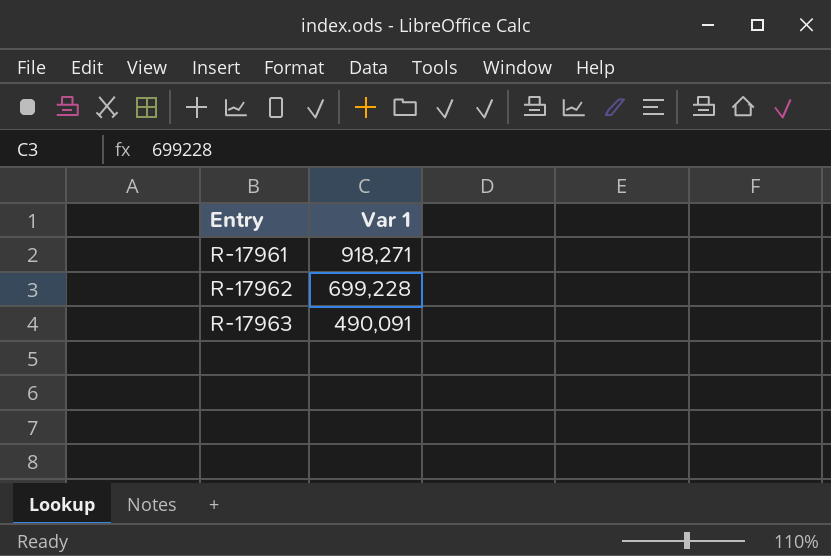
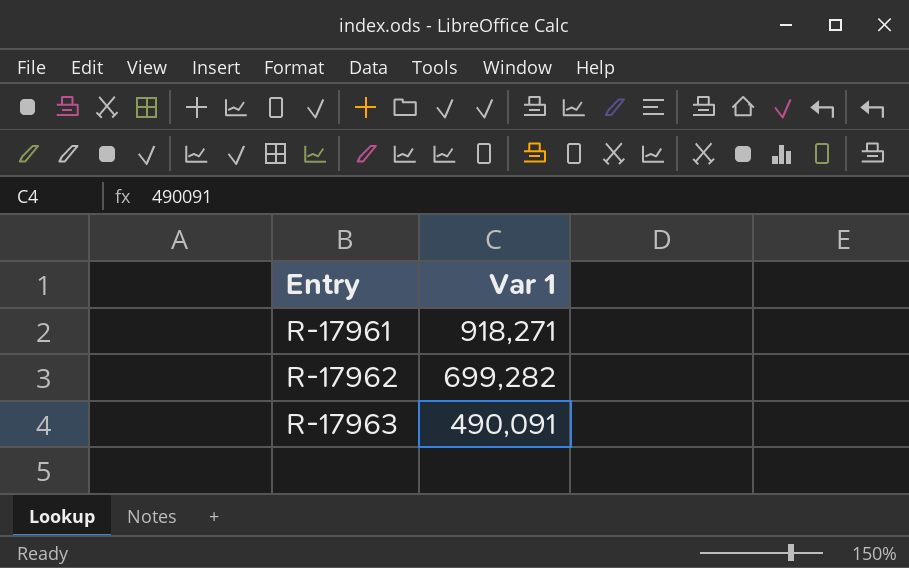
R-17962 | Var 1: 699,228 -> 699,282

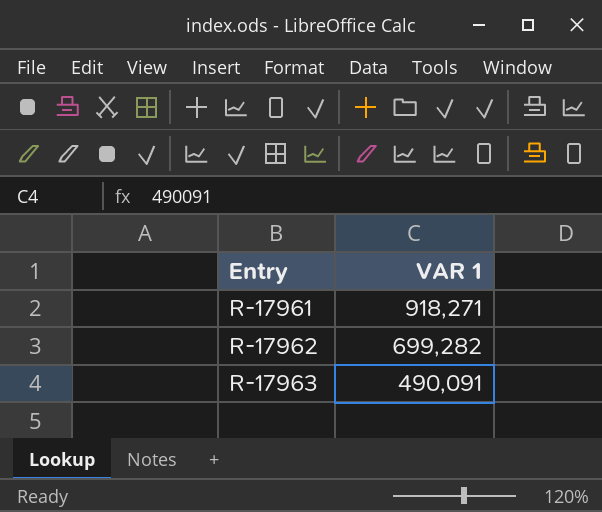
column name: Var 1 -> VAR 1

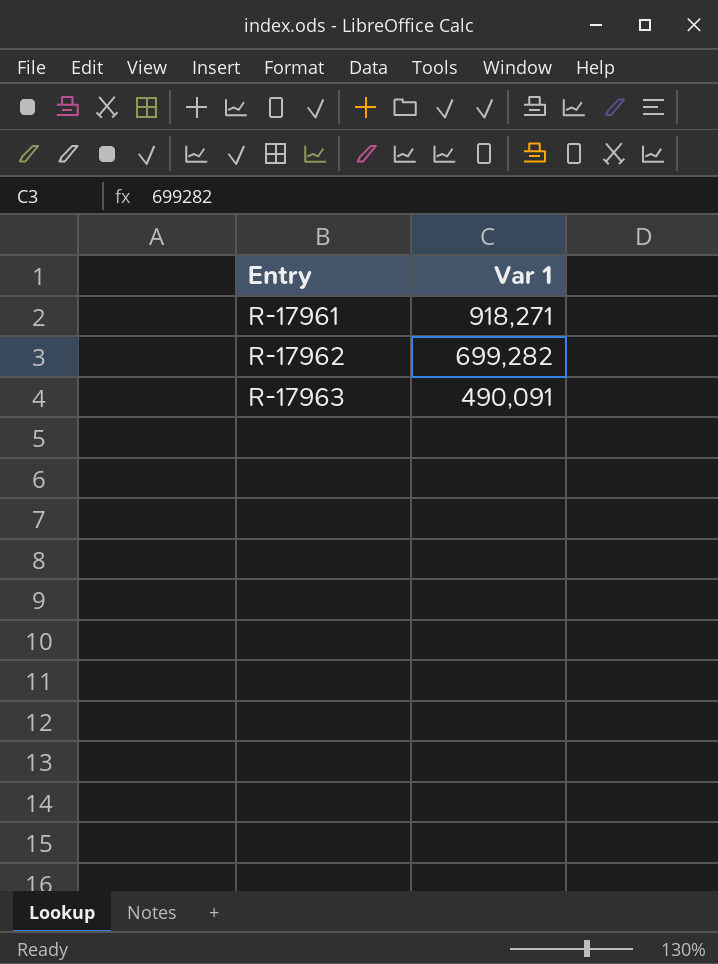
column name: VAR 1 -> Var 1

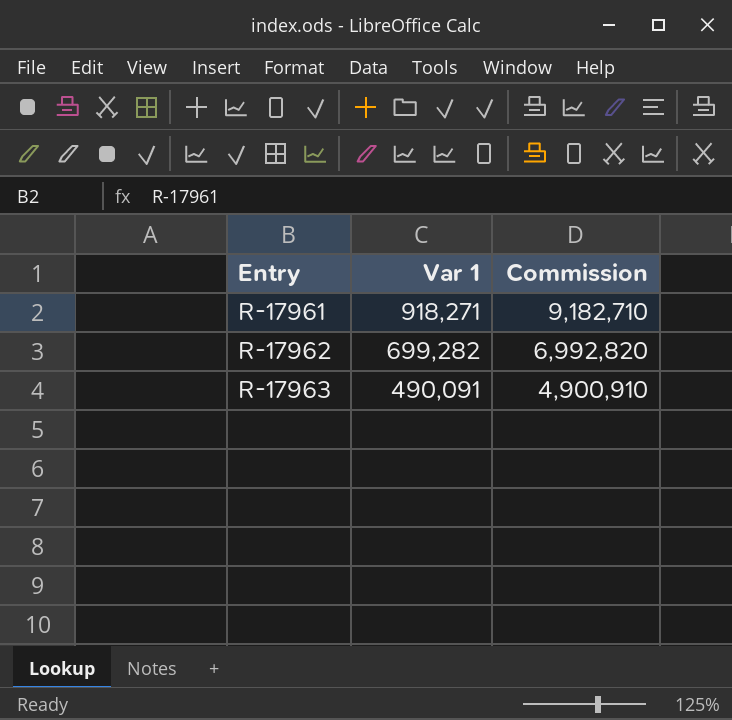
column Commission | formula: none -> [Var 1] * 10

